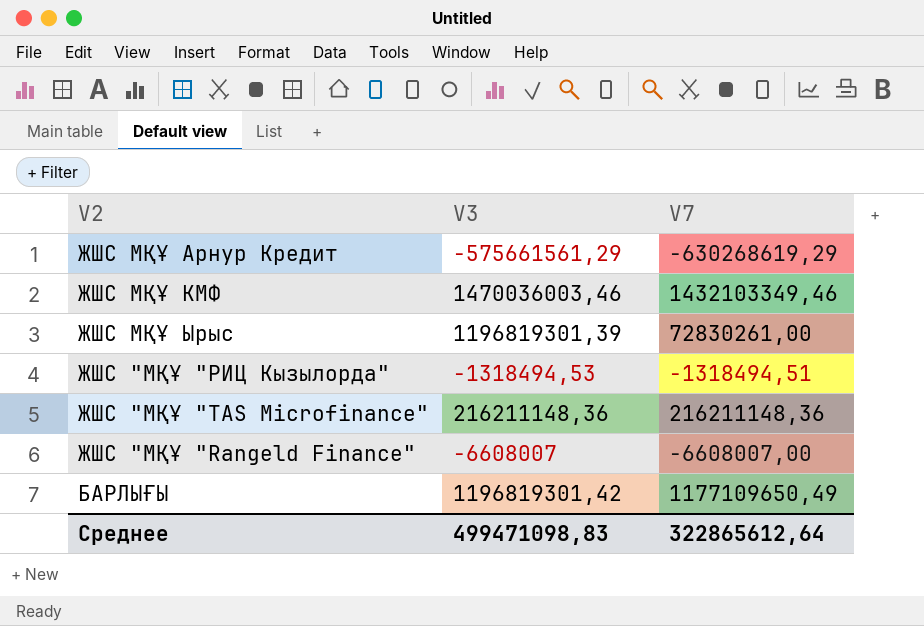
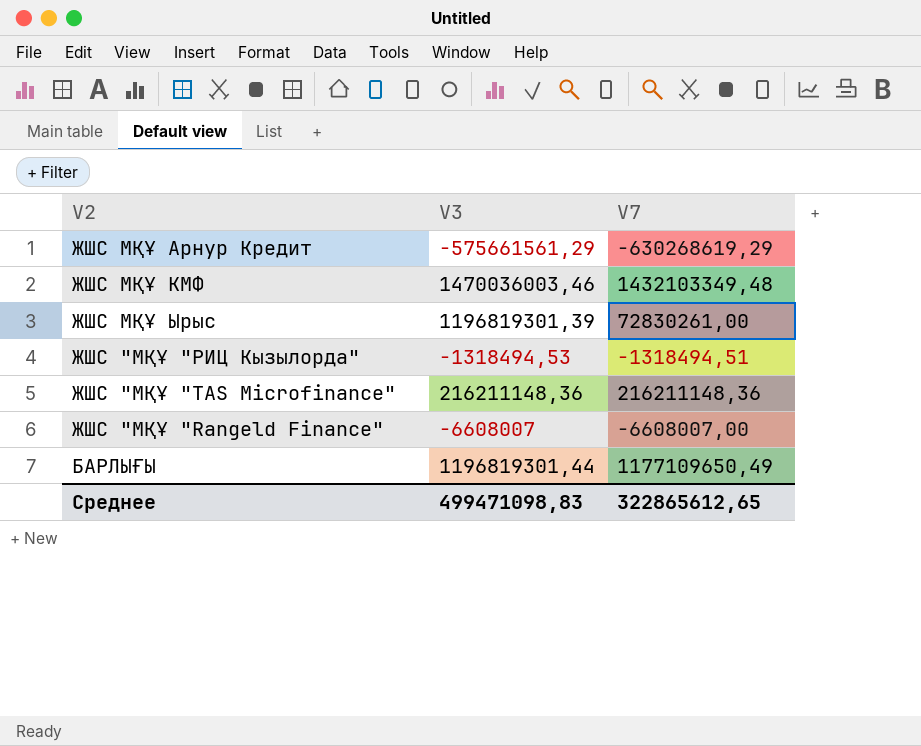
ЖШС МҚҰ КМФ | V7: 1432103349,46 -> 1432103349,48
БАРЛЫҒЫ | V3: 1196819301,42 -> 1196819301,44
Среднее | V7: 322865612,64 -> 322865612,65

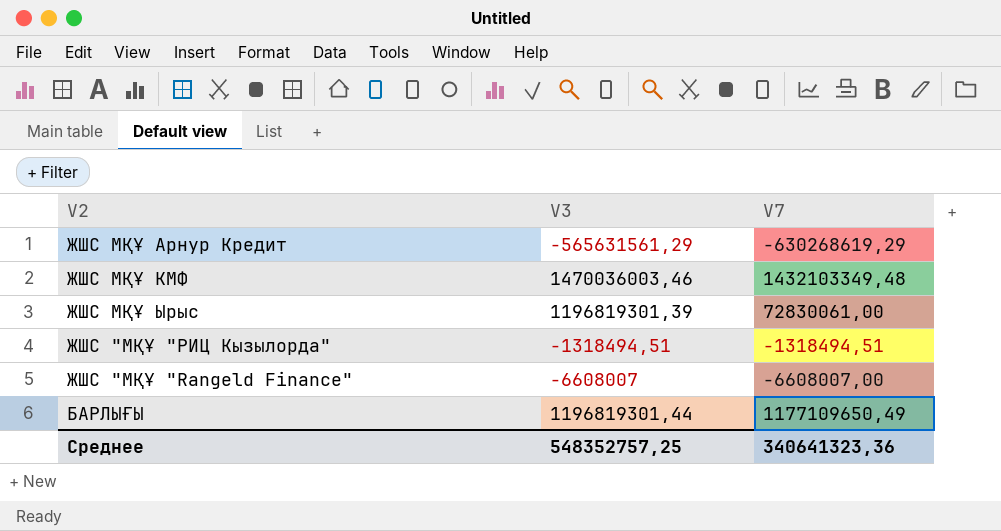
row ЖШС "МҚҰ "TAS Microfinance": 216211148,36 | 216211148,36 -> none
ЖШС МҚҰ Арнур Кредит | V3: -575661561,29 -> -565631561,29
ЖШС МҚҰ Ырыс | V7: 72830261,00 -> 72830061,00
ЖШС "МҚҰ "РИЦ Кызылорда" | V3: -1318494,53 -> -1318494,51
Среднее | V3: 499471098,83 -> 548352757,25
Среднее | V7: 322865612,65 -> 340641323,36

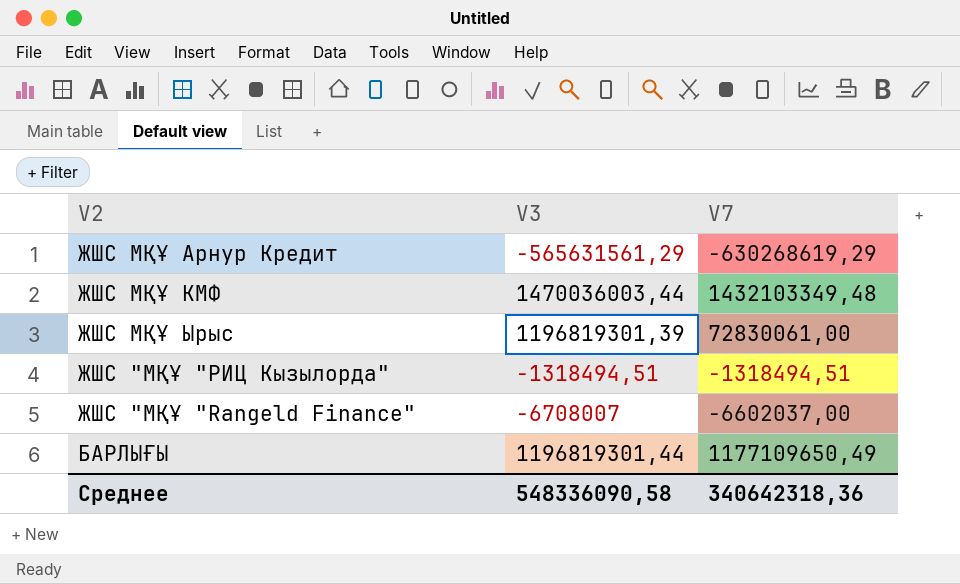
ЖШС МҚҰ КМФ | V3: 1470036003,46 -> 1470036003,44
ЖШС "МҚҰ "Rangeld Finance" | V3: -6608007 -> -6708007
ЖШС "МҚҰ "Rangeld Finance" | V7: -6608007,00 -> -6602037,00
Среднее | V3: 548352757,25 -> 548336090,58
Среднее | V7: 340641323,36 -> 340642318,36

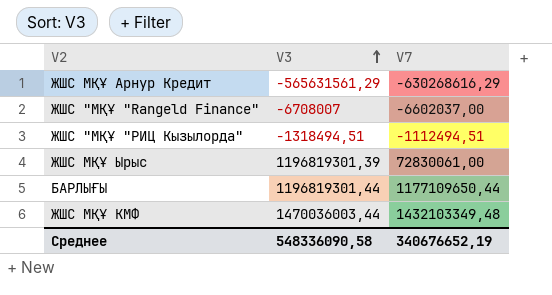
row order: none -> V3 ascending
ЖШС МҚҰ Арнур Кредит | V7: -630268619,29 -> -630268616,29
ЖШС "МҚҰ "РИЦ Кызылорда" | V7: -1318494,51 -> -1112494,51
БАРЛЫҒЫ | V7: 1177109650,49 -> 1177109650,44
Среднее | V7: 340642318,36 -> 340676652,19

